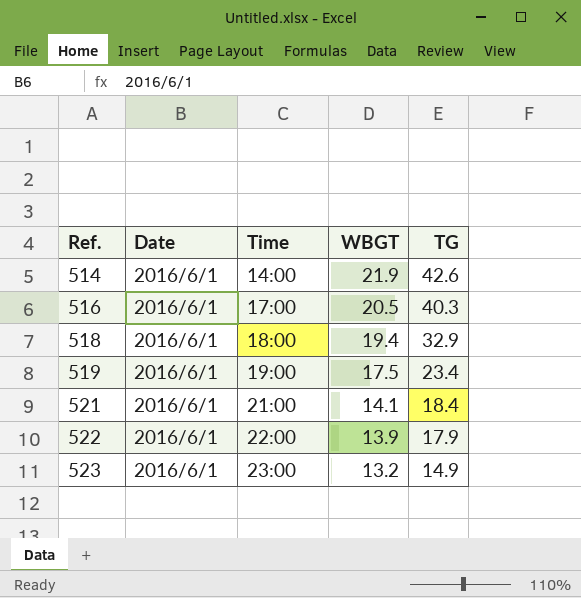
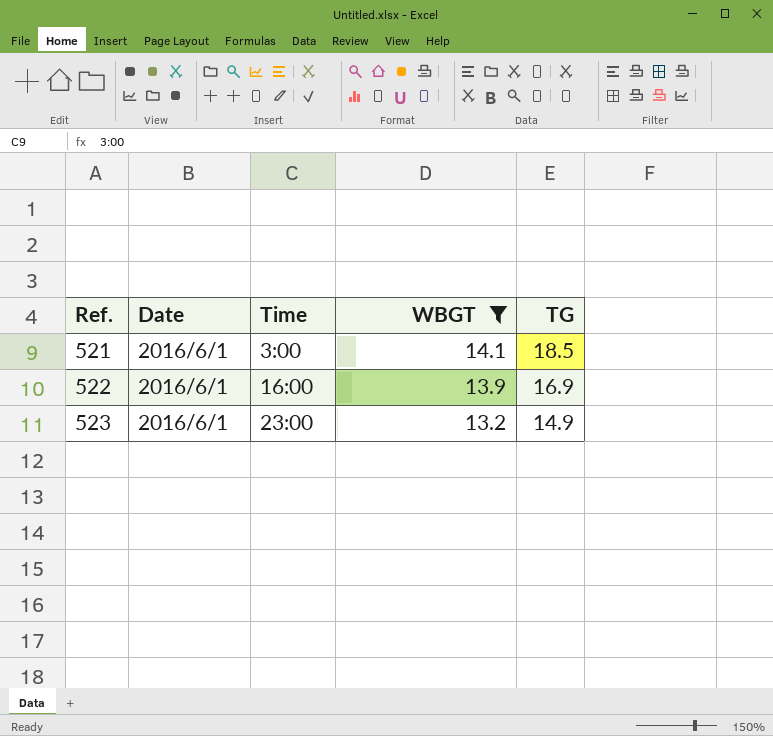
filter: none -> WBGT <= 14.1
521 | Time: 21:00 -> 3:00
521 | TG: 18.4 -> 18.5
522 | Time: 22:00 -> 16:00
522 | TG: 17.9 -> 16.9

